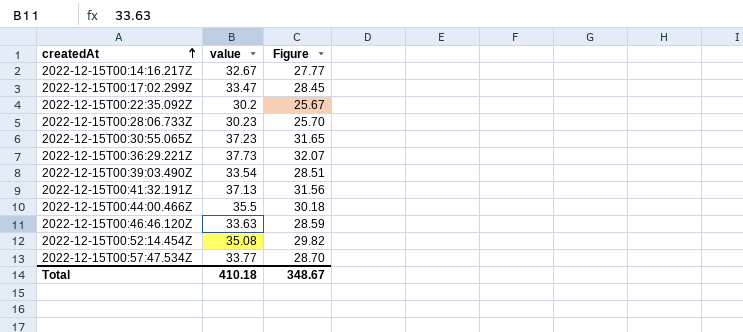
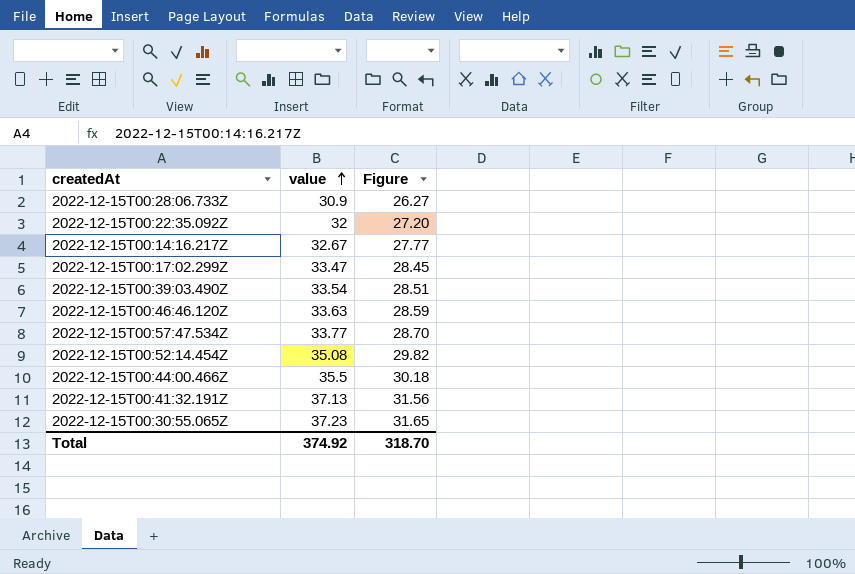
row order: createdAt ascending -> value ascending
row 2022-12-15T00:36:29.221Z: 37.73 | 32.07 -> none
2022-12-15T00:28:06.733Z | value: 30.23 -> 30.9
2022-12-15T00:28:06.733Z | Figure: 25.70 -> 26.27
2022-12-15T00:22:35.092Z | value: 30.2 -> 32
2022-12-15T00:22:35.092Z | Figure: 25.67 -> 27.20
Total | value: 410.18 -> 374.92
Total | Figure: 348.67 -> 318.70

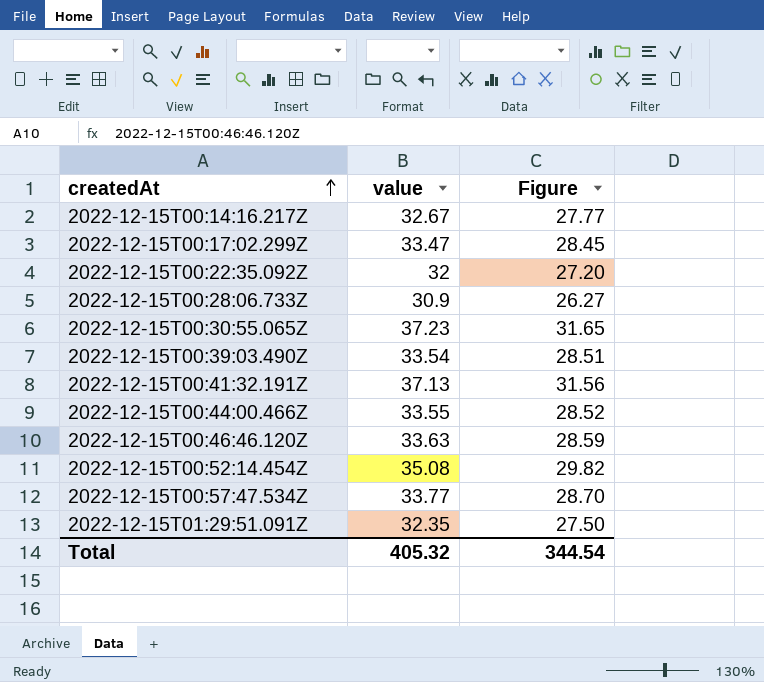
row order: value ascending -> createdAt ascending
2022-12-15T00:44:00.466Z | value: 35.5 -> 33.55
2022-12-15T00:44:00.466Z | Figure: 30.18 -> 28.52
row 2022-12-15T01:29:51.091Z: none -> 32.35 | 27.50
Total | value: 374.92 -> 405.32
Total | Figure: 318.70 -> 344.54

